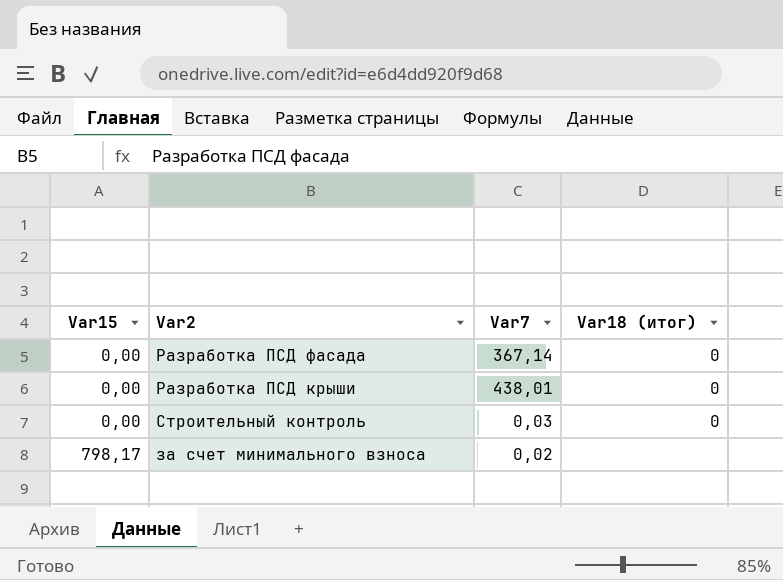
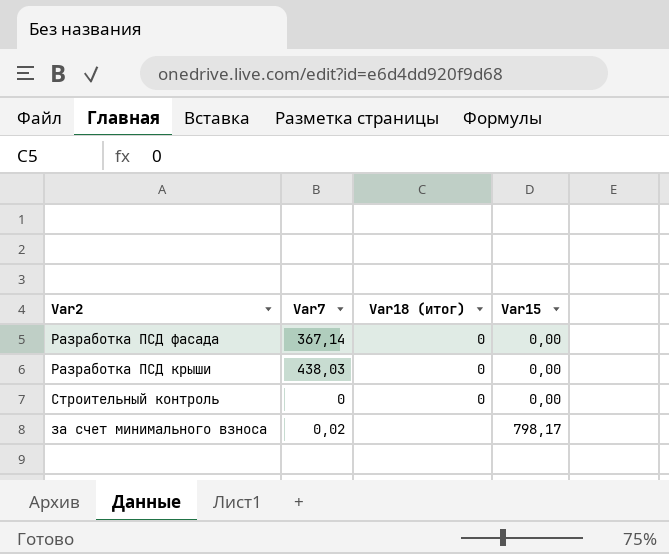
column Var15 | position: 1 -> 4
Разработка ПСД крыши | Var7: 438,01 -> 438,03
Строительный контроль | Var7: 0,03 -> 0

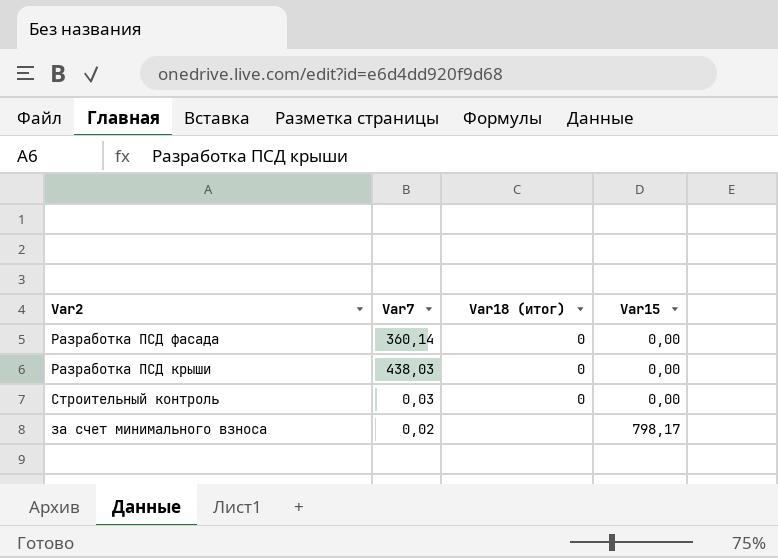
Разработка ПСД фасада | Var7: 367,14 -> 360,14
Строительный контроль | Var7: 0 -> 0,03

